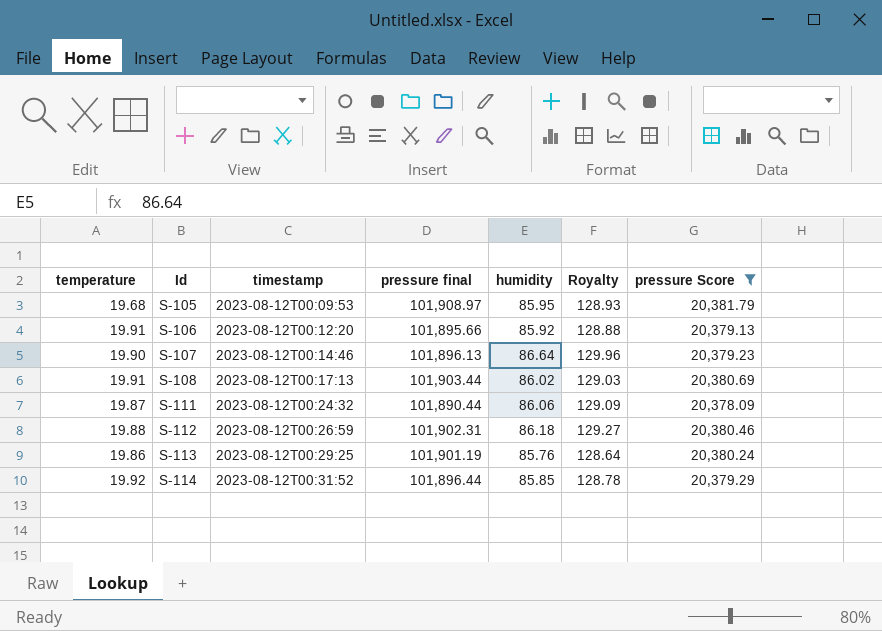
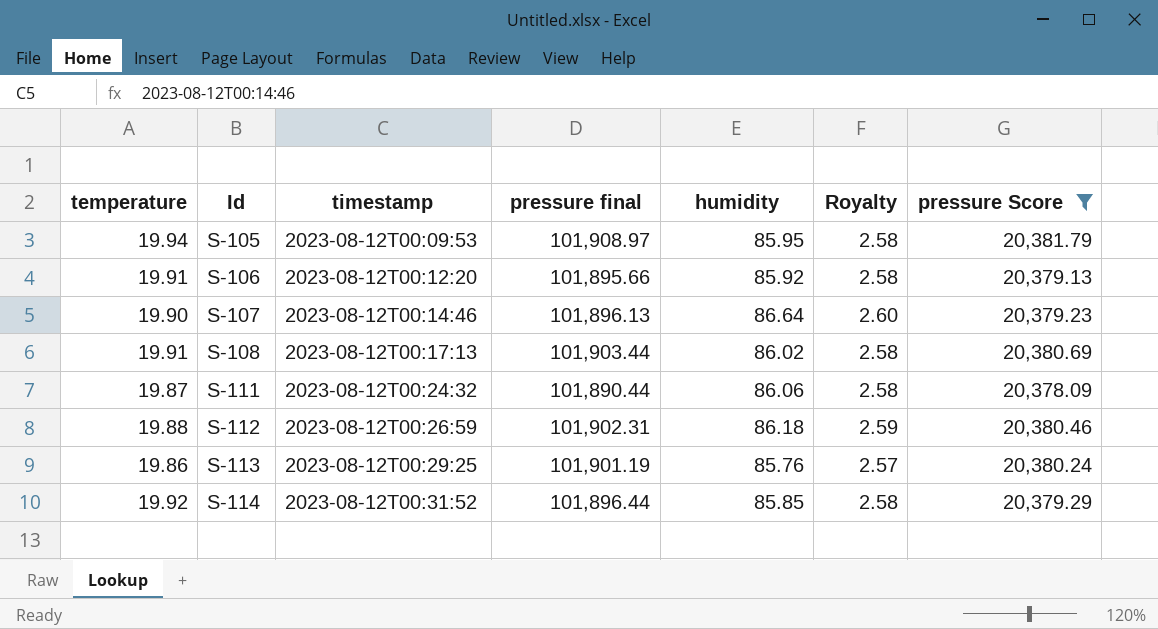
column Royalty | formula: [humidity] * 1.5 -> [humidity] * 0.03
S-105 | temperature: 19.68 -> 19.94

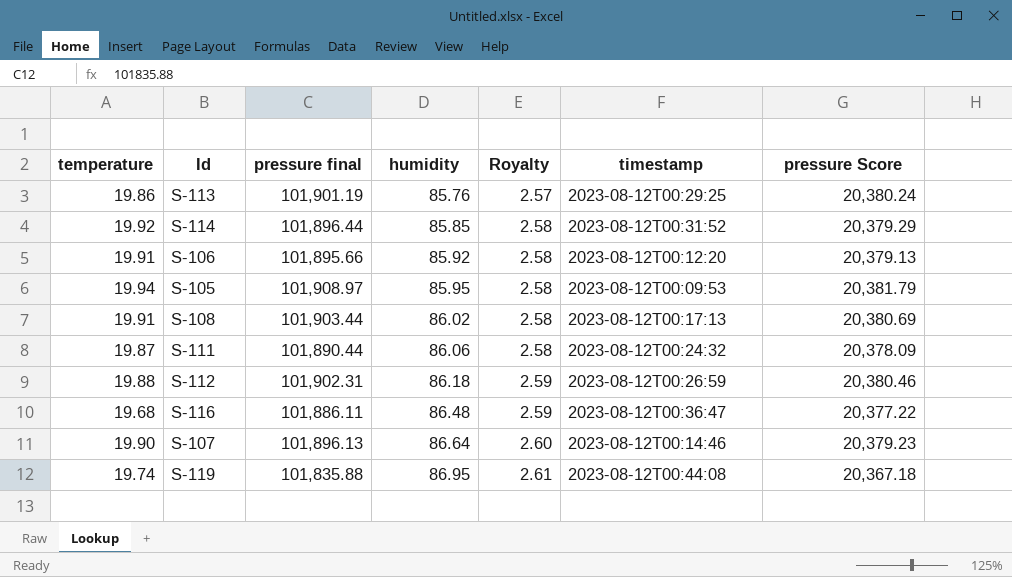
filter: pressure Score >= 20,378.09 -> none
row order: Id ascending -> humidity ascending
column timestamp | position: 3 -> 6

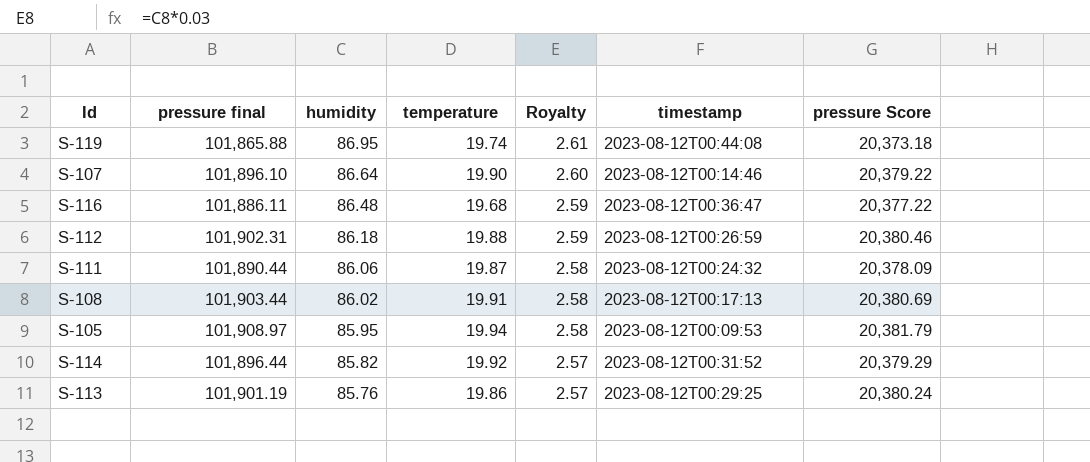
row order: humidity ascending -> humidity descending
column temperature | position: 1 -> 4
row S-106: 19.91 | 101,895.66 | 85.92 | 2.58 | 2023-08-12T00:12:20 | 20,379.13 -> none
S-119 | pressure final: 101,835.88 -> 101,865.88
S-119 | pressure Score: 20,367.18 -> 20,373.18
S-107 | pressure final: 101,896.13 -> 101,896.10
S-107 | pressure Score: 20,379.23 -> 20,379.22
S-114 | humidity: 85.85 -> 85.82
S-114 | Royalty: 2.58 -> 2.57

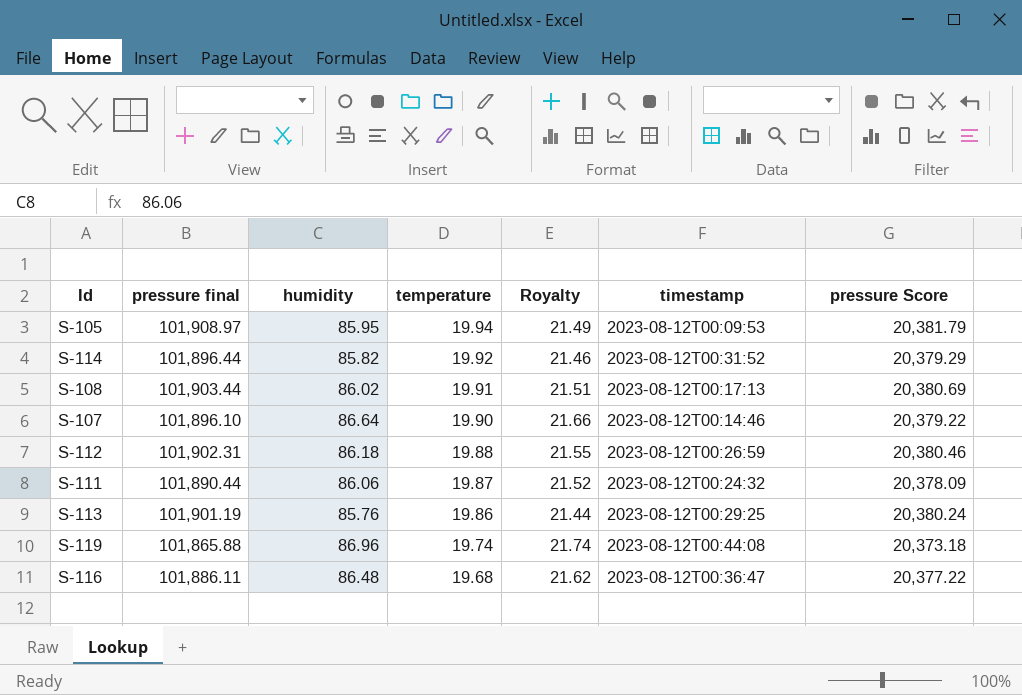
row order: humidity descending -> temperature descending
column Royalty | formula: [humidity] * 0.03 -> [humidity] * 0.25
S-119 | humidity: 86.95 -> 86.96

